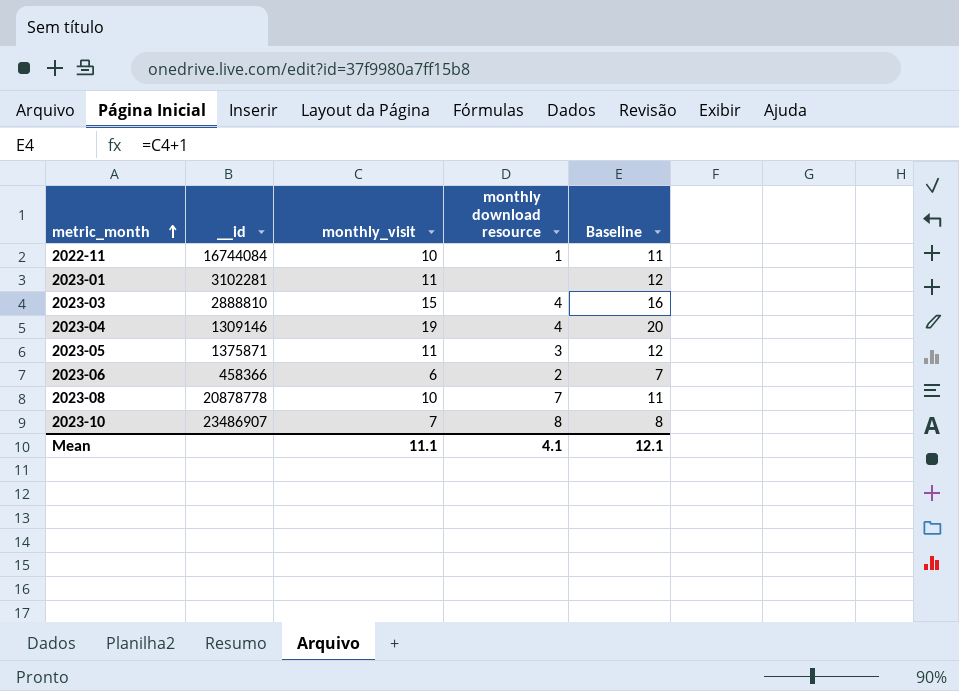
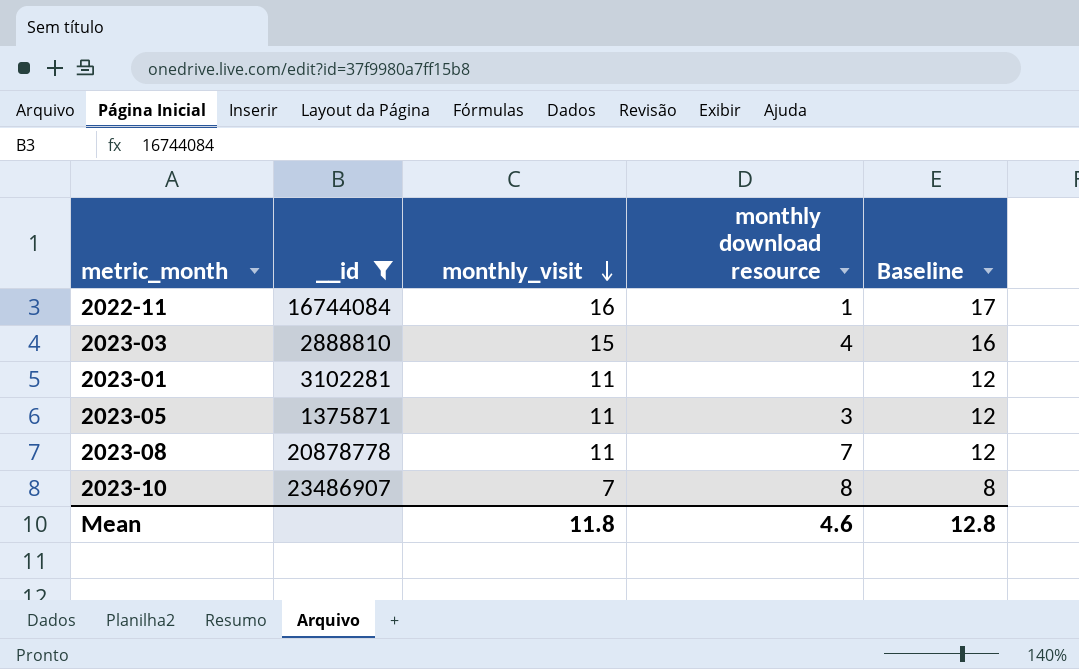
filter: none -> __id >= 1375871
row order: metric_month ascending -> monthly_visit descending
2022-11 | monthly_visit: 10 -> 16
2022-11 | Baseline: 11 -> 17
2023-08 | monthly_visit: 10 -> 11
2023-08 | Baseline: 11 -> 12
Mean | monthly_visit: 11.1 -> 11.8
Mean | monthly download resource: 4.1 -> 4.6
Mean | Baseline: 12.1 -> 12.8

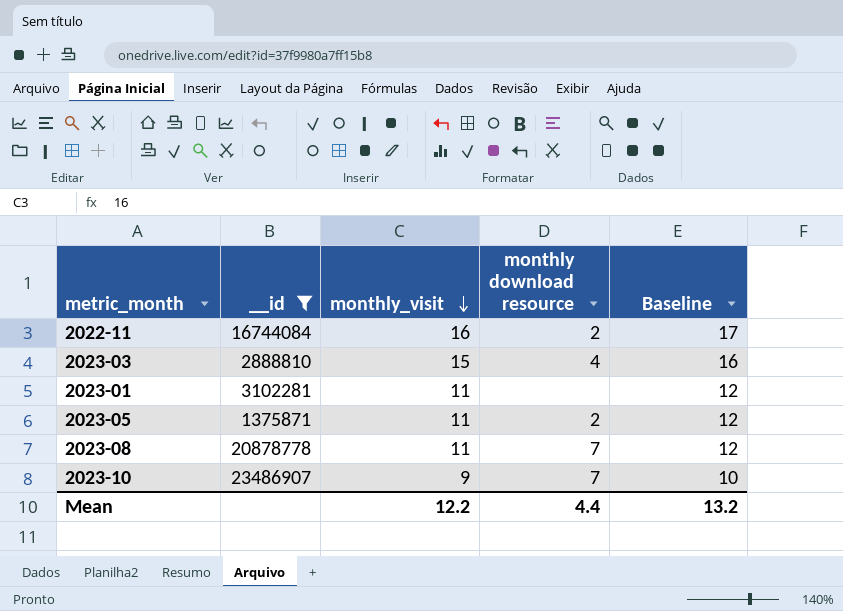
2022-11 | monthly download resource: 1 -> 2
2023-05 | monthly download resource: 3 -> 2
2023-10 | monthly_visit: 7 -> 9
2023-10 | monthly download resource: 8 -> 7
2023-10 | Baseline: 8 -> 10
Mean | monthly_visit: 11.8 -> 12.2
Mean | monthly download resource: 4.6 -> 4.4
Mean | Baseline: 12.8 -> 13.2

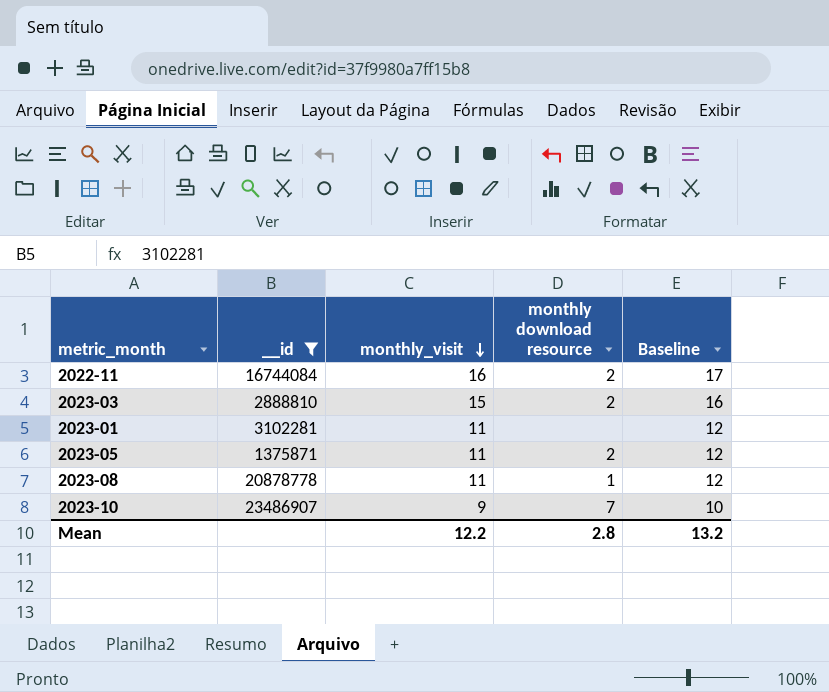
2023-03 | monthly download resource: 4 -> 2
2023-08 | monthly download resource: 7 -> 1
Mean | monthly download resource: 4.4 -> 2.8

